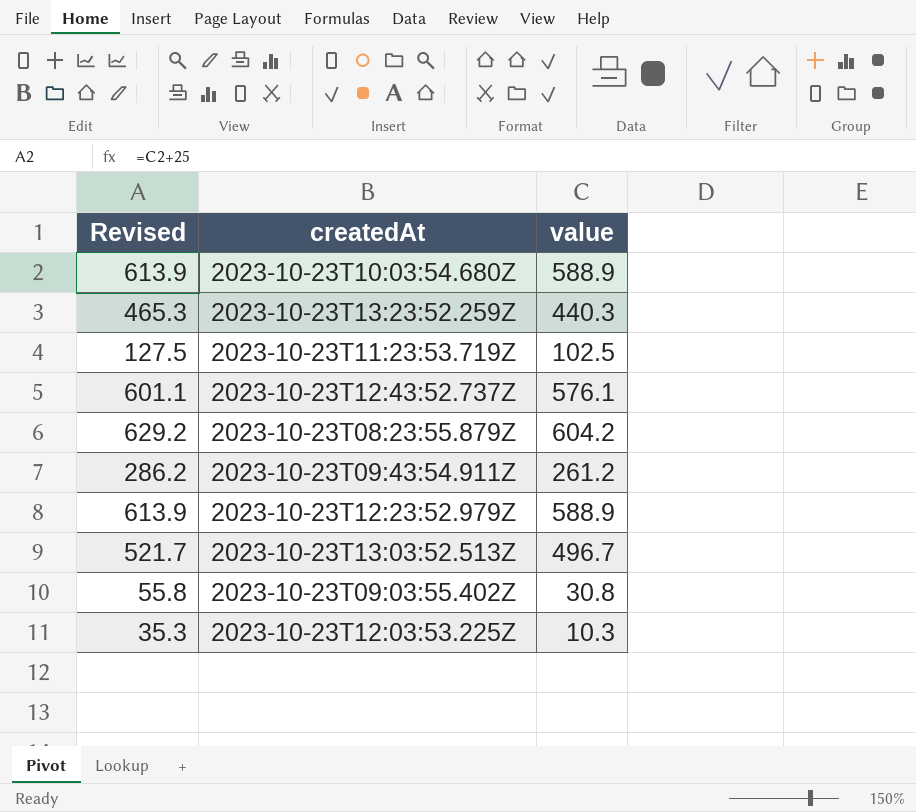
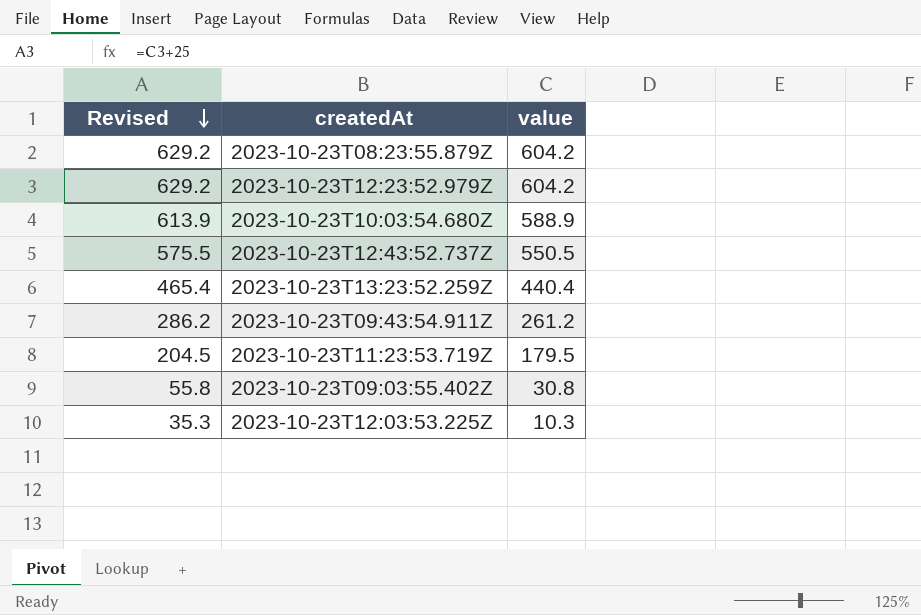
row order: none -> Revised descending
row 2023-10-23T13:03:52.513Z: 521.7 | 496.7 -> none
2023-10-23T12:23:52.979Z | Revised: 613.9 -> 629.2
2023-10-23T12:23:52.979Z | value: 588.9 -> 604.2
2023-10-23T12:43:52.737Z | Revised: 601.1 -> 575.5
2023-10-23T12:43:52.737Z | value: 576.1 -> 550.5
2023-10-23T13:23:52.259Z | Revised: 465.3 -> 465.4
2023-10-23T13:23:52.259Z | value: 440.3 -> 440.4
2023-10-23T11:23:53.719Z | Revised: 127.5 -> 204.5
2023-10-23T11:23:53.719Z | value: 102.5 -> 179.5

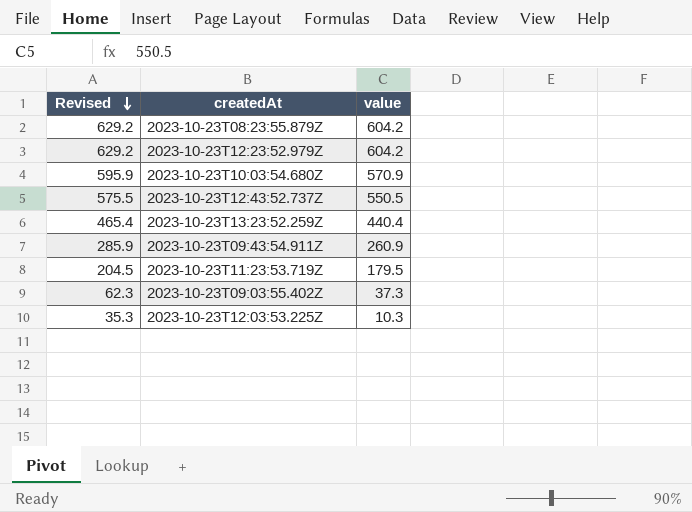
2023-10-23T10:03:54.680Z | Revised: 613.9 -> 595.9
2023-10-23T10:03:54.680Z | value: 588.9 -> 570.9
2023-10-23T09:43:54.911Z | Revised: 286.2 -> 285.9
2023-10-23T09:43:54.911Z | value: 261.2 -> 260.9
2023-10-23T09:03:55.402Z | Revised: 55.8 -> 62.3
2023-10-23T09:03:55.402Z | value: 30.8 -> 37.3

